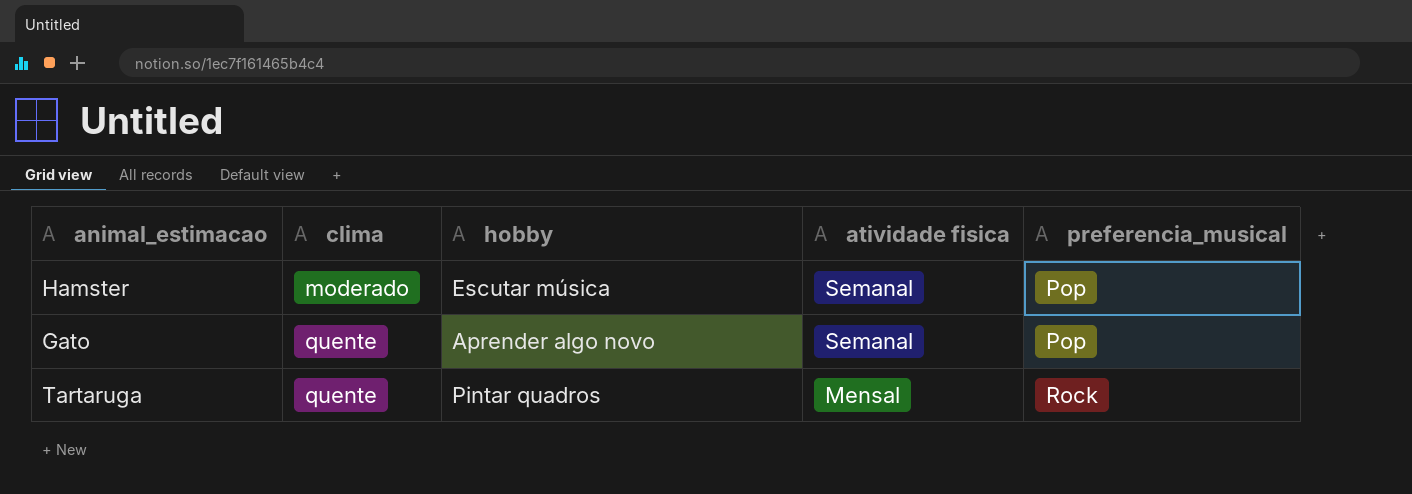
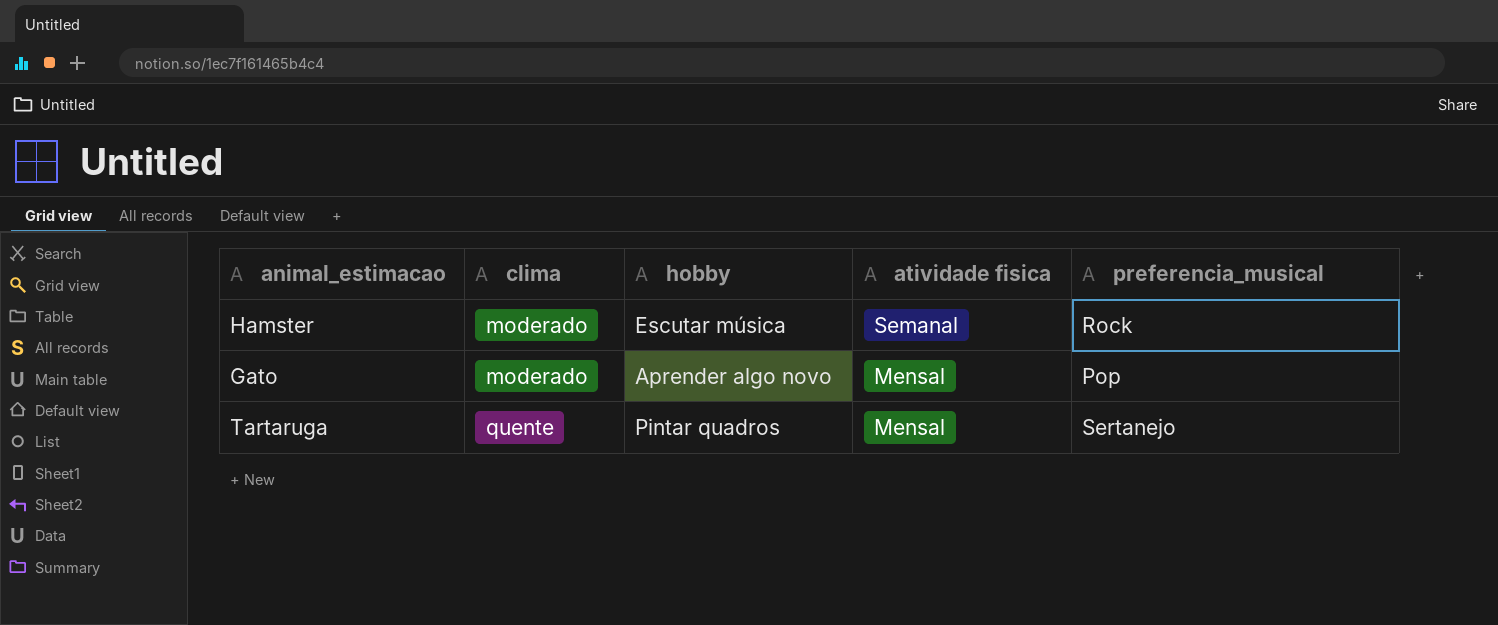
Hamster | preferencia_musical: Pop -> Rock
Gato | clima: quente -> moderado
Gato | atividade fisica: Semanal -> Mensal
Tartaruga | preferencia_musical: Rock -> Sertanejo

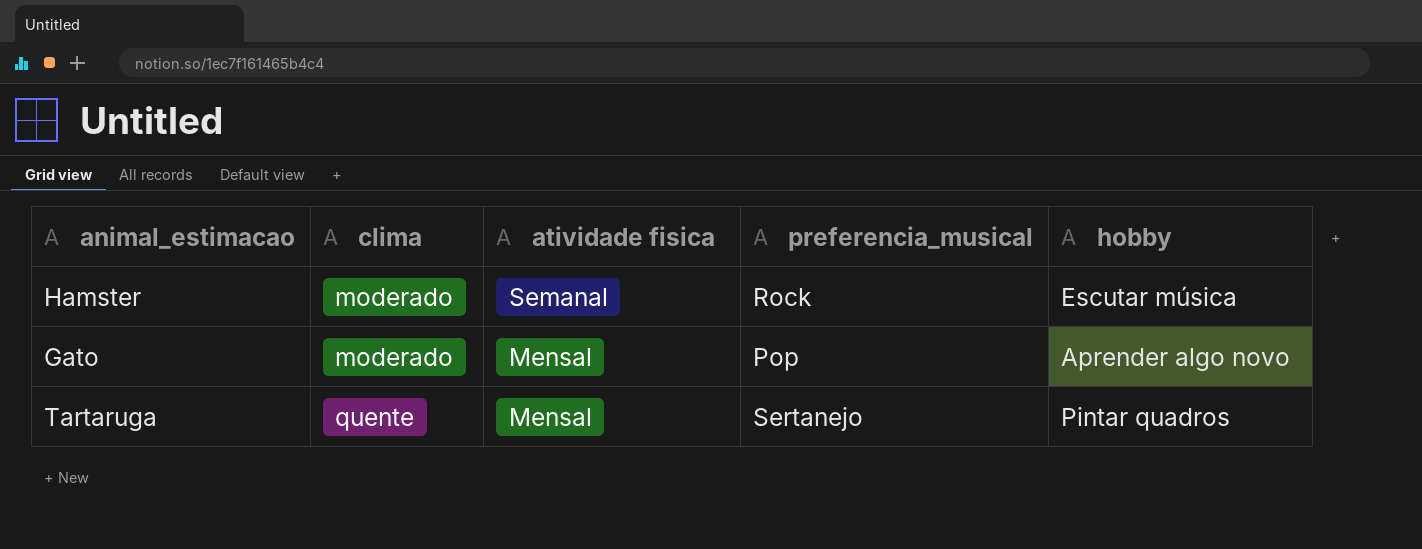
column hobby | position: 3 -> 5

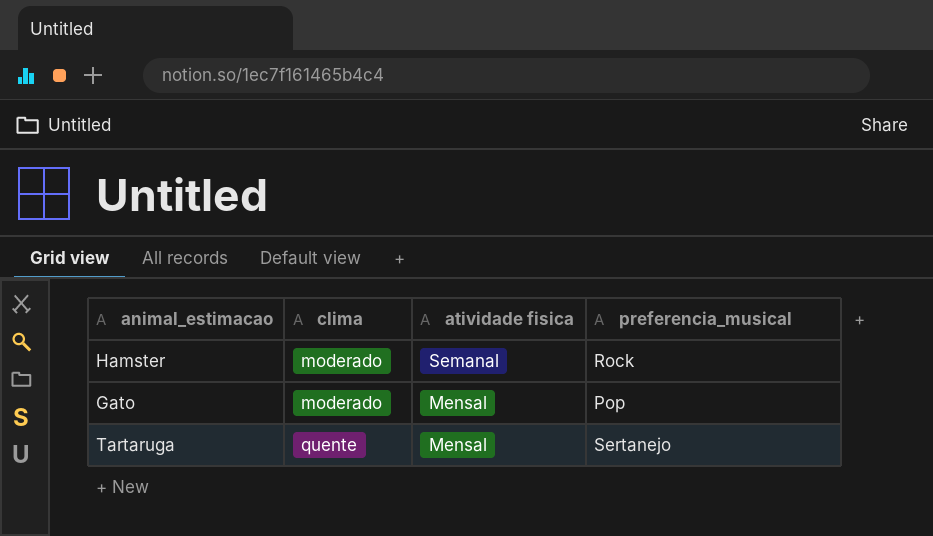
column hobby | position: 5 -> none

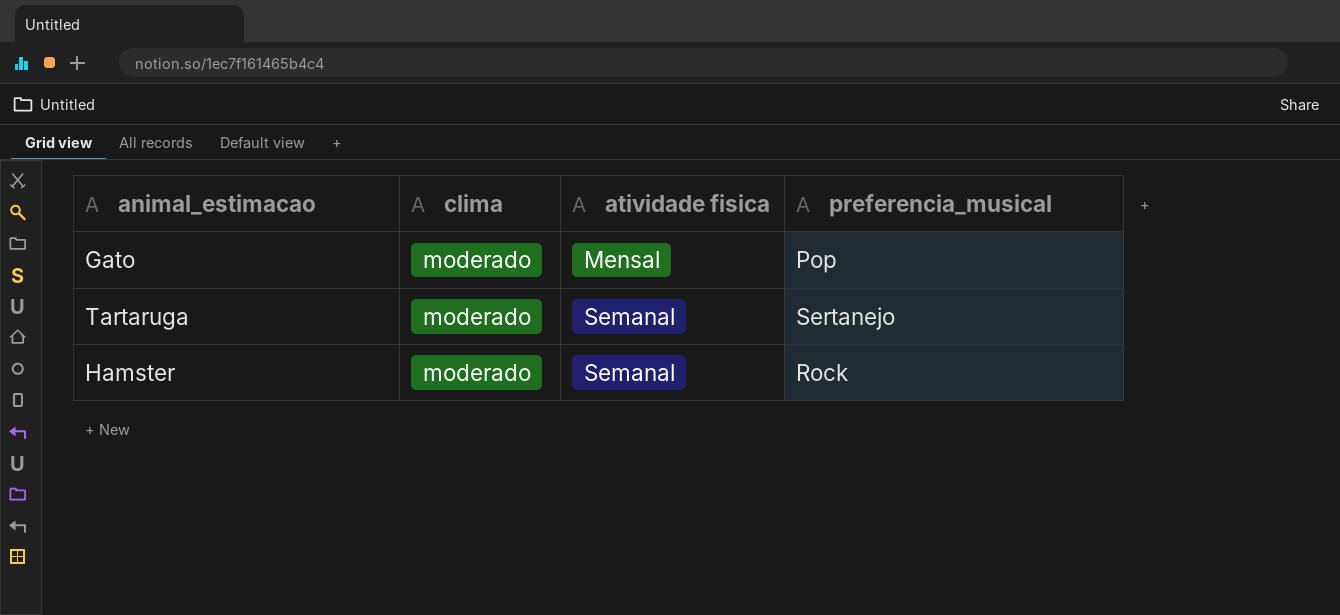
row order: clima ascending -> atividade fisica ascending
Tartaruga | clima: quente -> moderado
Tartaruga | atividade fisica: Mensal -> Semanal

